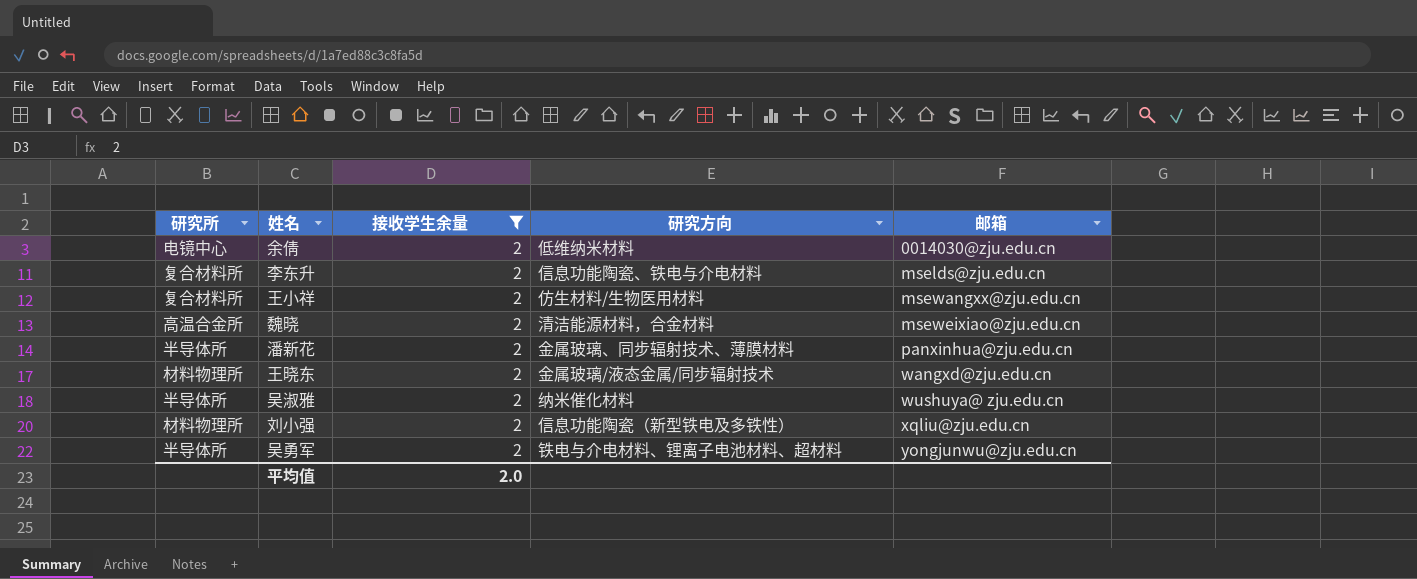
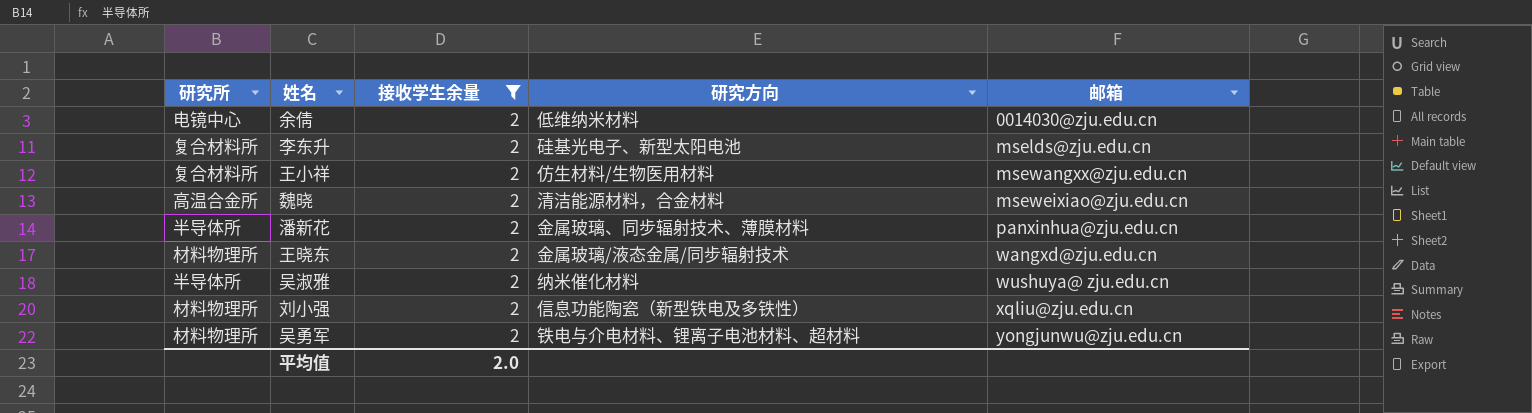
李东升 | 研究方向: 信息功能陶瓷、铁电与介电材料 -> 硅基光电子、新型太阳电池
吴勇军 | 研究所: 半导体所 -> 材料物理所

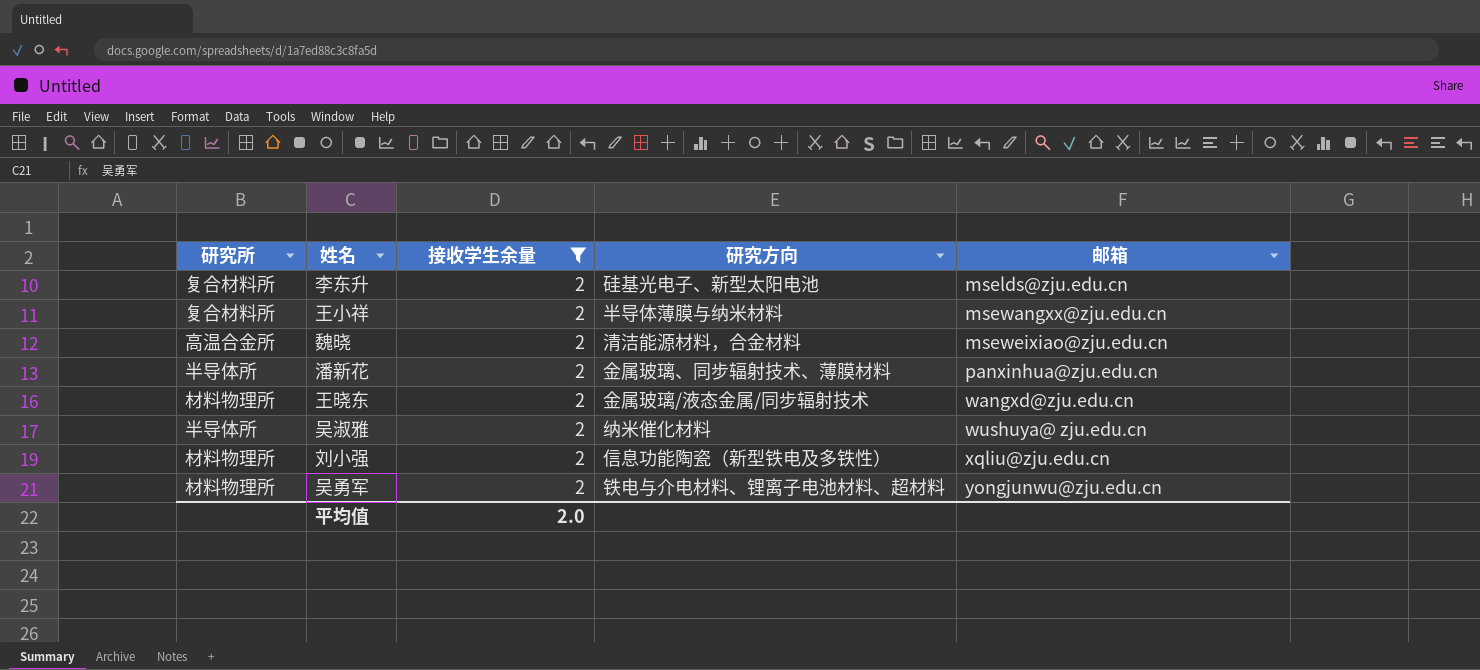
row 余倩: 电镜中心 | 2 | 低维纳米材料 | 0014030@zju.edu.cn -> none
王小祥 | 研究方向: 仿生材料/生物医用材料 -> 半导体薄膜与纳米材料

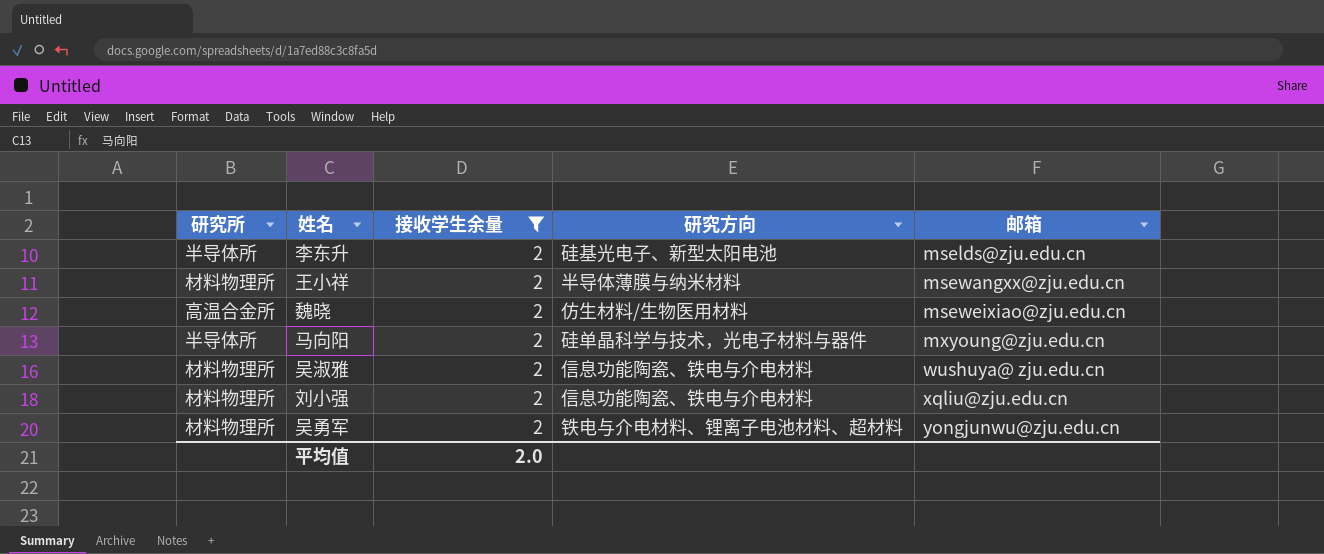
row 潘新花: 半导体所 | 2 | 金属玻璃、同步辐射技术、薄膜材料 | panxinhua@zju.edu.cn -> none
row 王晓东: 材料物理所 | 2 | 金属玻璃/液态金属/同步辐射技术 | wangxd@zju.edu.cn -> none
李东升 | 研究所: 复合材料所 -> 半导体所
王小祥 | 研究所: 复合材料所 -> 材料物理所
魏晓 | 研究方向: 清洁能源材料，合金材料 -> 仿生材料/生物医用材料
row 马向阳: none -> 半导体所 | 2 | 硅单晶科学与技术，光电子材料与器件 | mxyoung@zju.edu.cn
吴淑雅 | 研究所: 半导体所 -> 材料物理所
吴淑雅 | 研究方向: 纳米催化材料 -> 信息功能陶瓷、铁电与介电材料
刘小强 | 研究方向: 信息功能陶瓷（新型铁电及多铁性） -> 信息功能陶瓷、铁电与介电材料

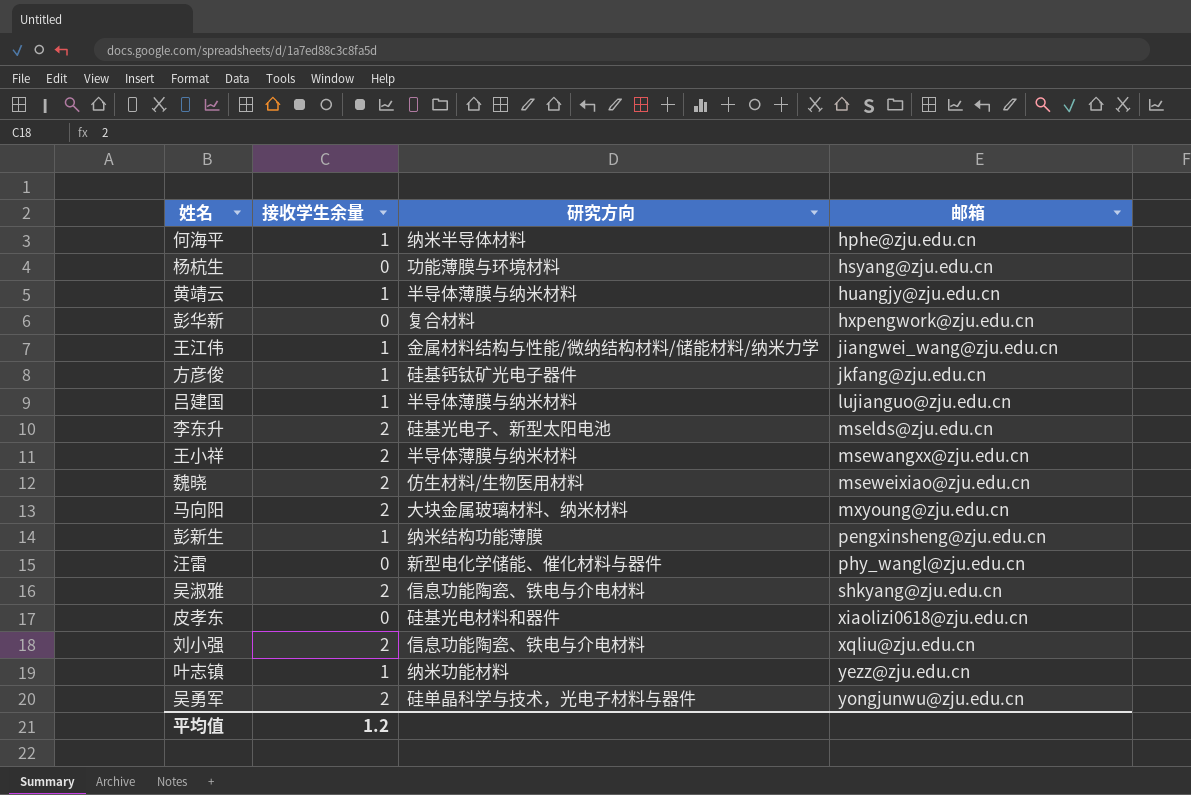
filter: 接收学生余量 = 2 -> none
column 研究所 | position: 1 -> none
马向阳 | 研究方向: 硅单晶科学与技术，光电子材料与器件 -> 大块金属玻璃材料、纳米材料
吴淑雅 | 邮箱: wushuya@ zju.edu.cn -> shkyang@zju.edu.cn
吴勇军 | 研究方向: 铁电与介电材料、锂离子电池材料、超材料 -> 硅单晶科学与技术，光电子材料与器件
平均值 | 接收学生余量: 2.0 -> 1.2

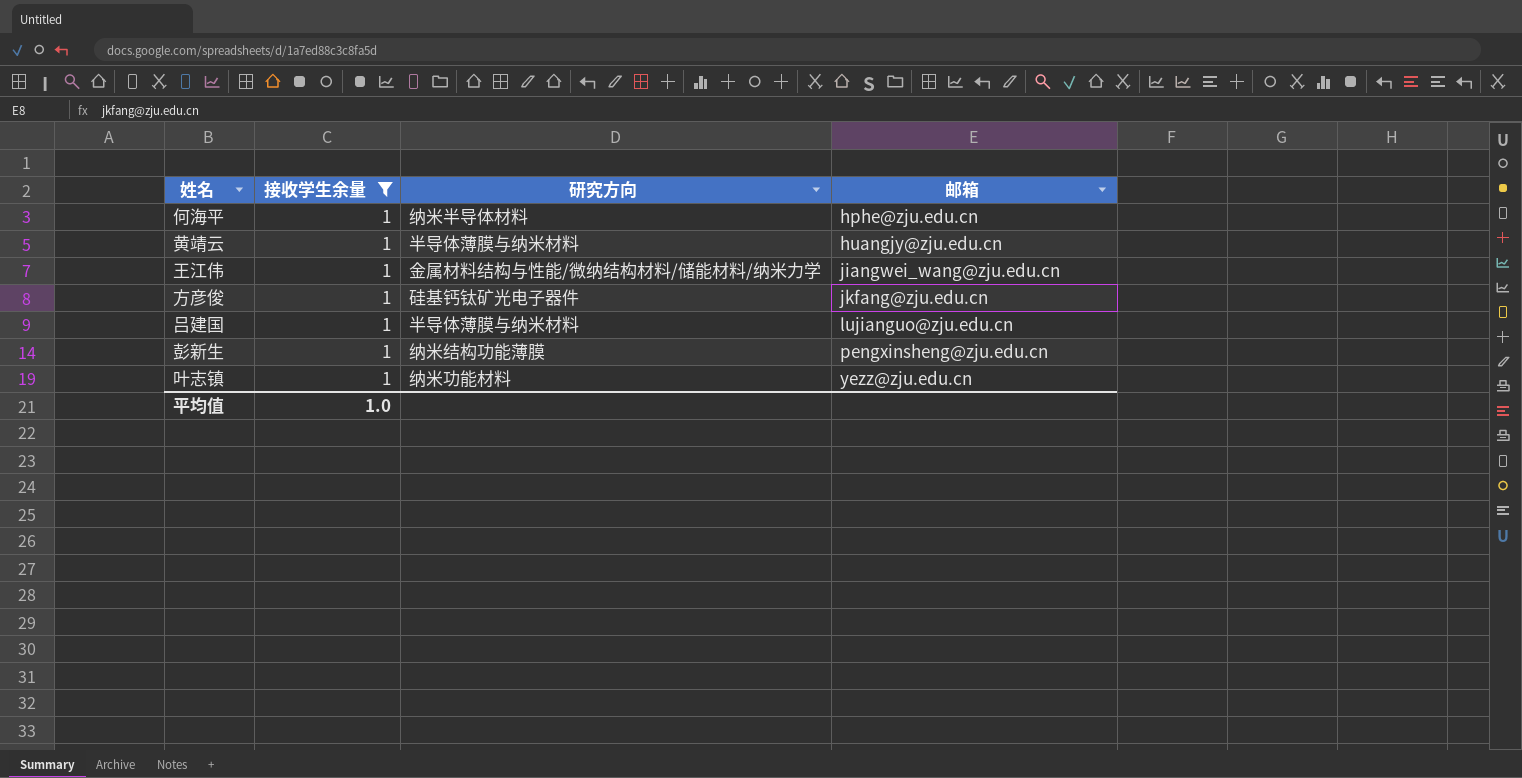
filter: none -> 接收学生余量 = 1
平均值 | 接收学生余量: 1.2 -> 1.0

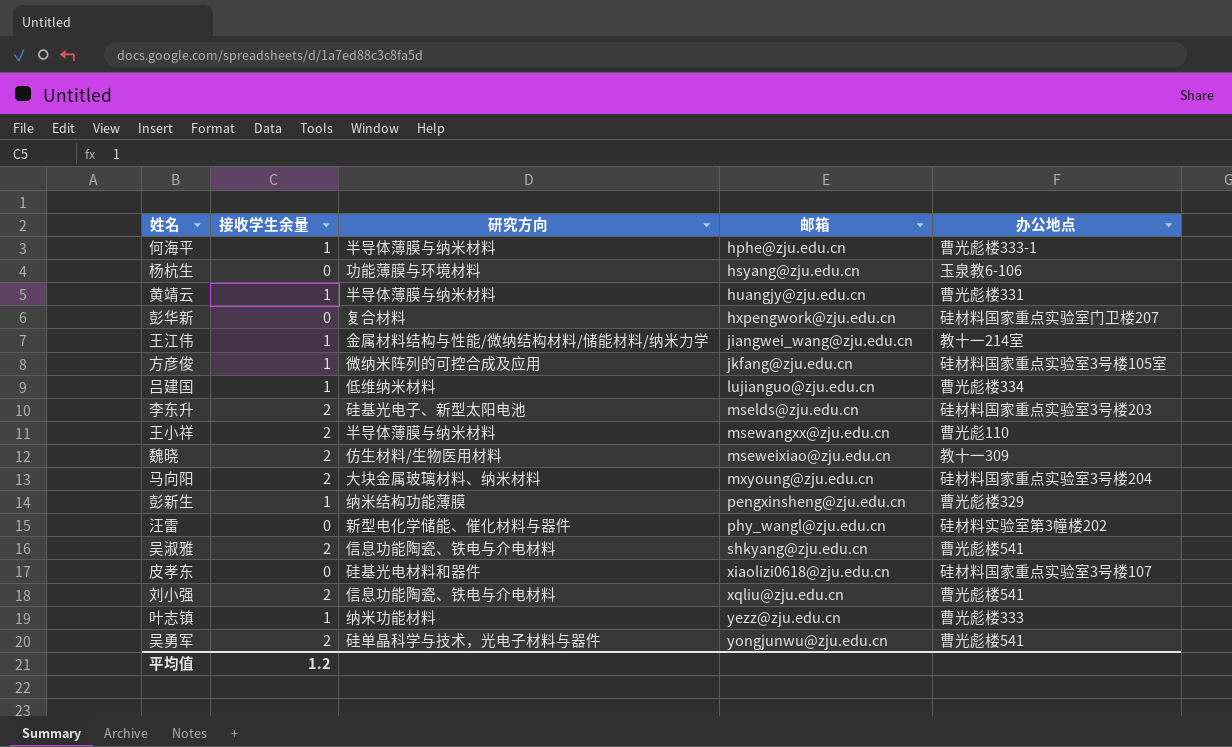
filter: 接收学生余量 = 1 -> none
column 办公地点 | position: none -> 5
何海平 | 研究方向: 纳米半导体材料 -> 半导体薄膜与纳米材料
方彦俊 | 研究方向: 硅基钙钛矿光电子器件 -> 微纳米阵列的可控合成及应用
吕建国 | 研究方向: 半导体薄膜与纳米材料 -> 低维纳米材料
平均值 | 接收学生余量: 1.0 -> 1.2

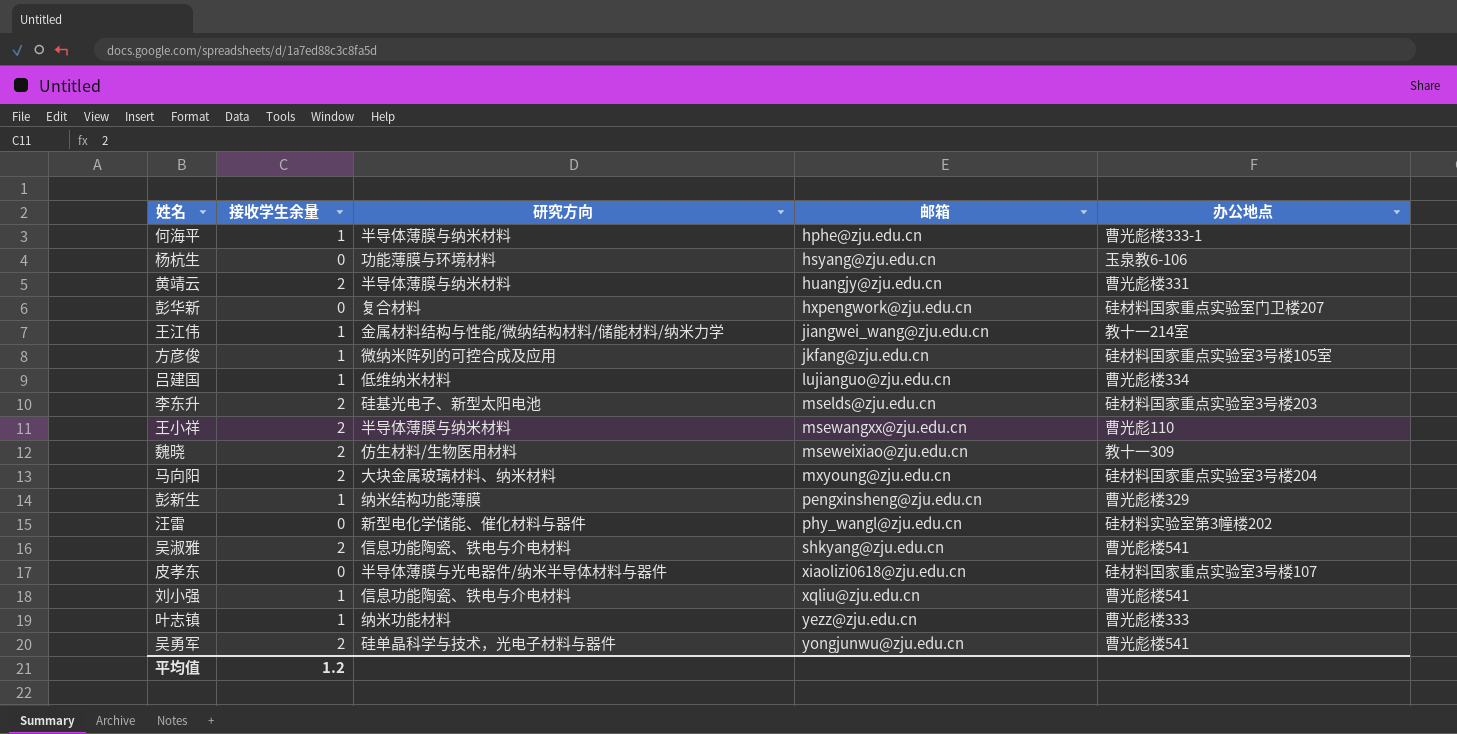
黄靖云 | 接收学生余量: 1 -> 2
皮孝东 | 研究方向: 硅基光电材料和器件 -> 半导体薄膜与光电器件/纳米半导体材料与器件
刘小强 | 接收学生余量: 2 -> 1

